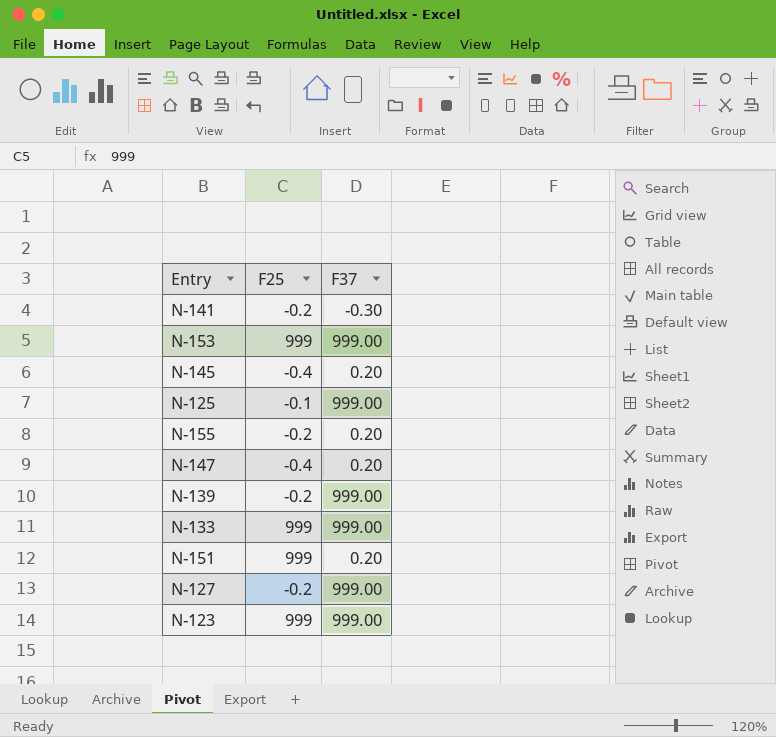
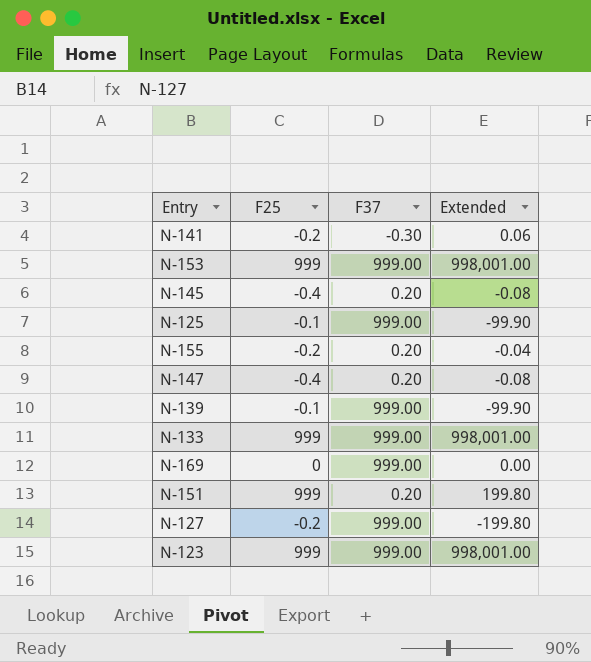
column Extended | formula: none -> [F25] * [F37]
N-139 | F25: -0.2 -> -0.1
row N-169: none -> 0 | 999.00 | 0.00

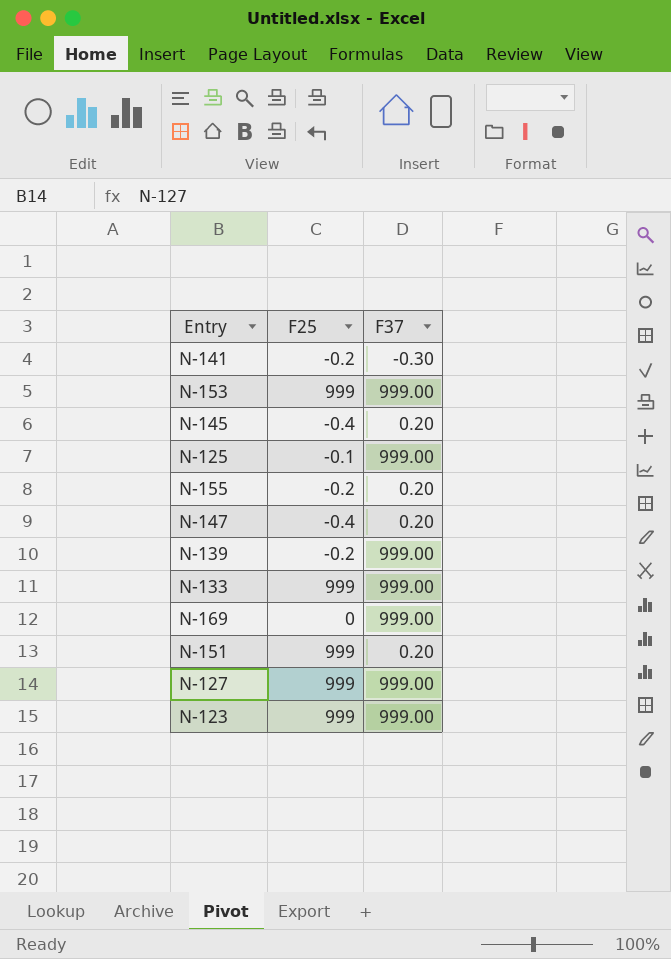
column Extended | formula: [F25] * [F37] -> none
N-139 | F25: -0.1 -> -0.2
N-127 | F25: -0.2 -> 999

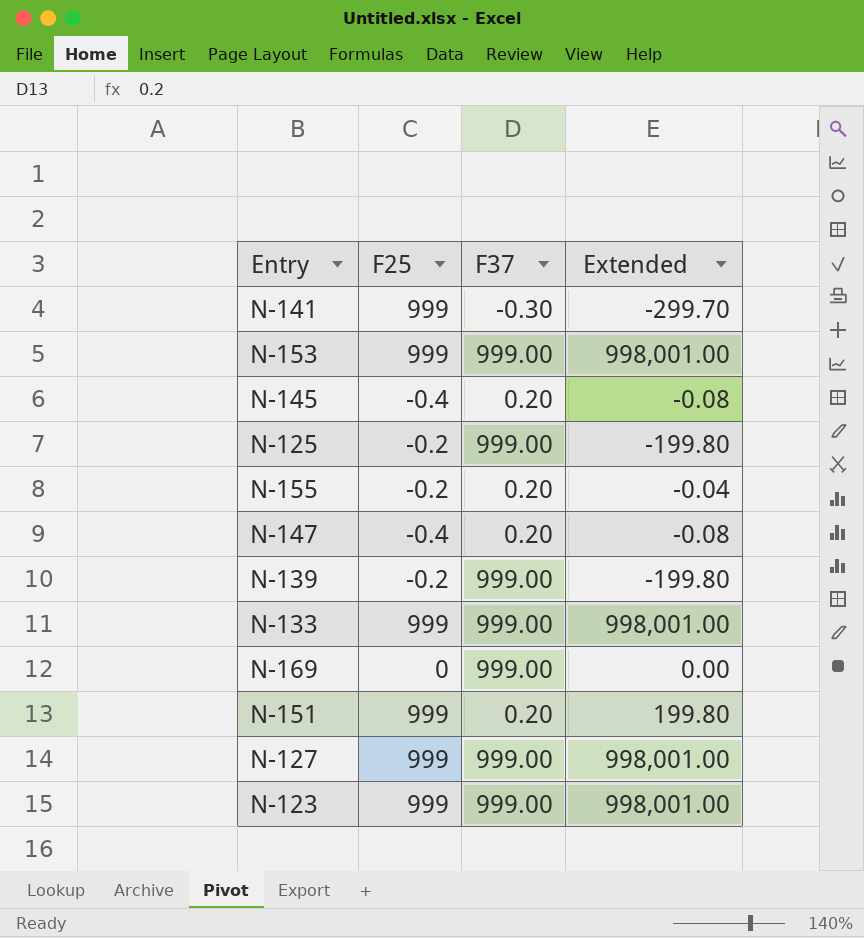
column Extended | formula: none -> [F25] * [F37]
N-141 | F25: -0.2 -> 999
N-125 | F25: -0.1 -> -0.2

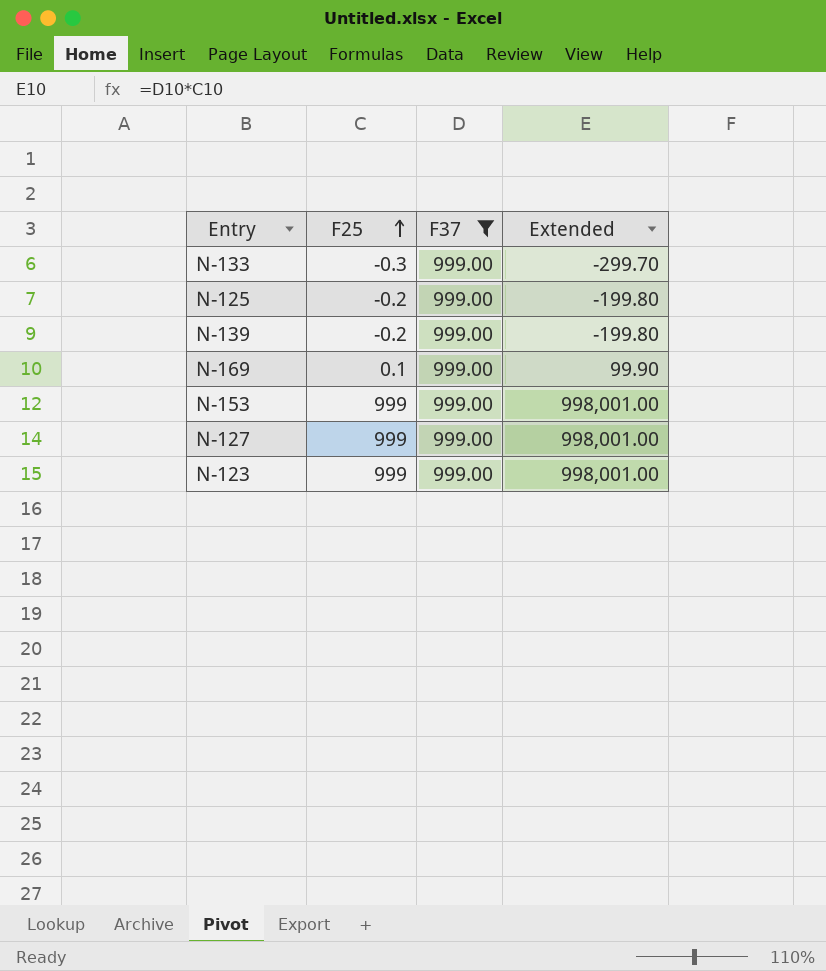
filter: none -> F37 = 999.00
row order: none -> F25 ascending
N-133 | F25: 999 -> -0.3
N-133 | Extended: 998,001.00 -> -299.70
N-169 | F25: 0 -> 0.1
N-169 | Extended: 0.00 -> 99.90

